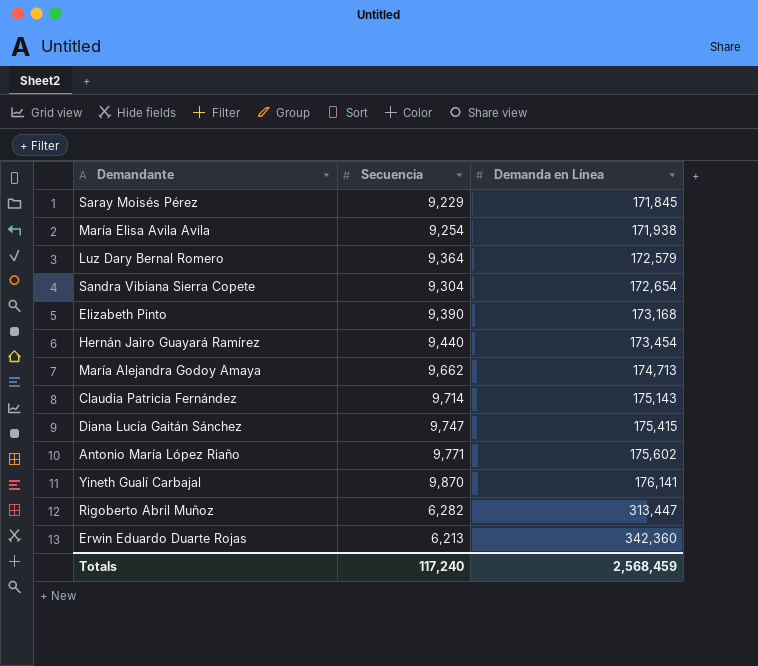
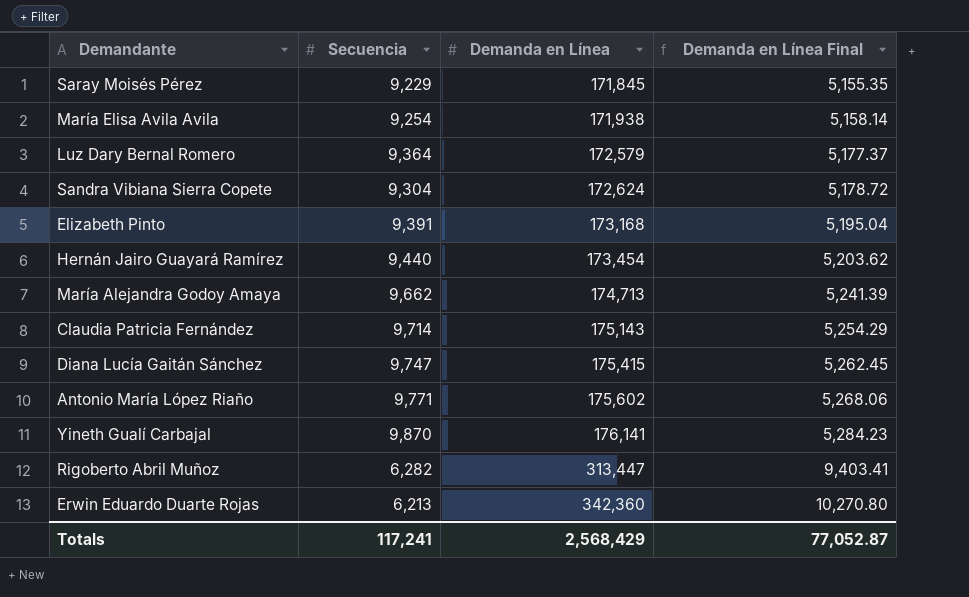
column Demanda en Línea Final | formula: none -> [Demanda en Línea] * 0.03
Sandra Vibiana Sierra Copete | Demanda en Línea: 172,654 -> 172,624
Elizabeth Pinto | Secuencia: 9,390 -> 9,391
Totals | Secuencia: 117,240 -> 117,241
Totals | Demanda en Línea: 2,568,459 -> 2,568,429

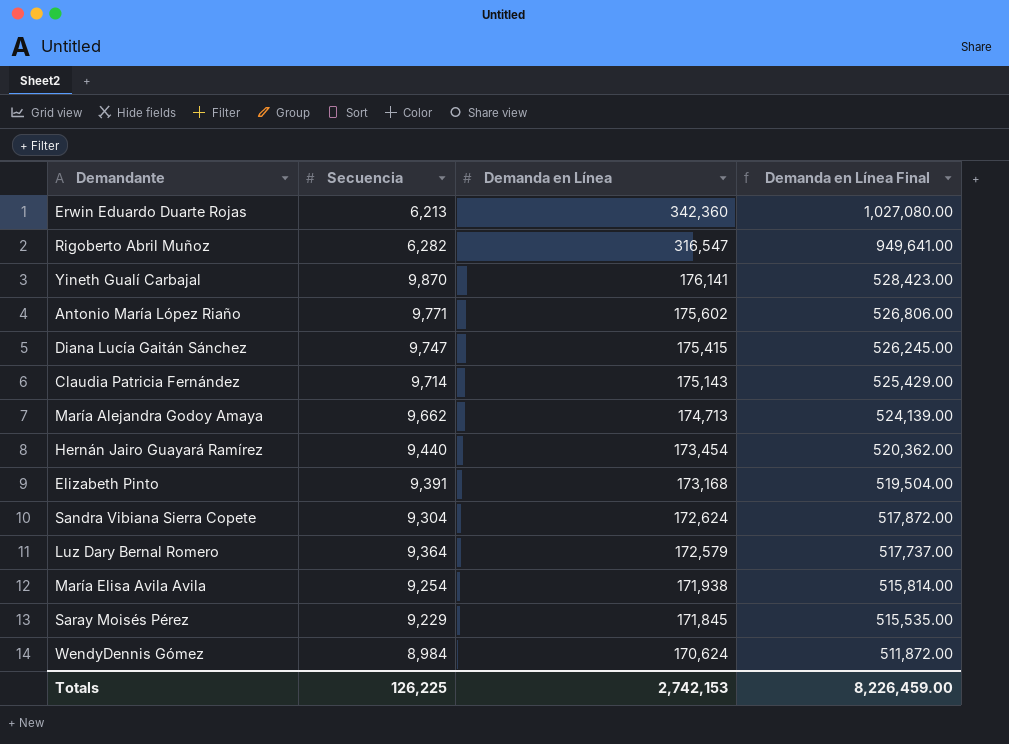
row order: Demanda en Línea ascending -> Demanda en Línea descending
column Demanda en Línea Final | formula: [Demanda en Línea] * 0.03 -> [Demanda en Línea] * 3
Rigoberto Abril Muñoz | Demanda en Línea: 313,447 -> 316,547
row WendyDennis Gómez: none -> 8,984 | 170,624 | 511,872.00
Totals | Secuencia: 117,241 -> 126,225
Totals | Demanda en Línea: 2,568,429 -> 2,742,153
Totals | Demanda en Línea Final: 77,052.87 -> 8,226,459.00

